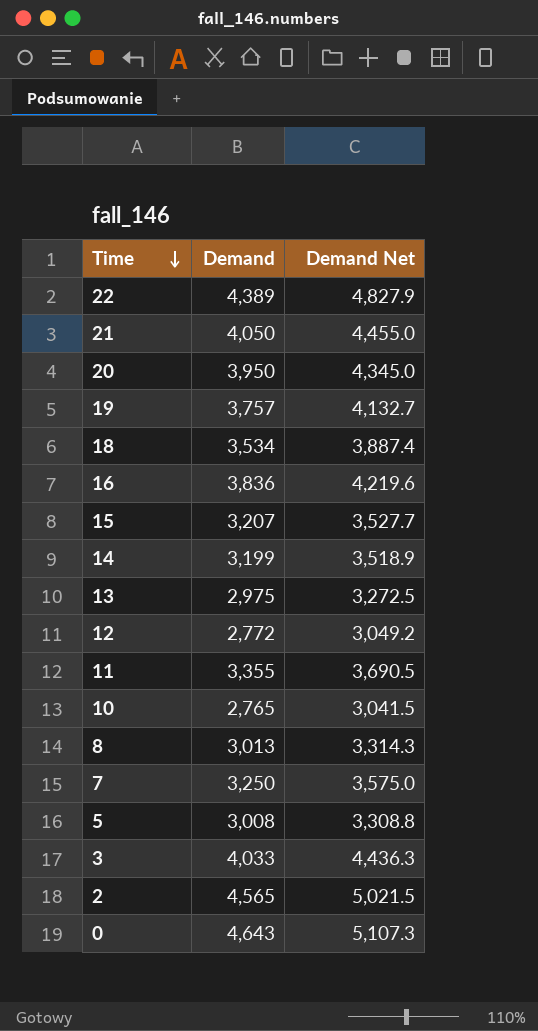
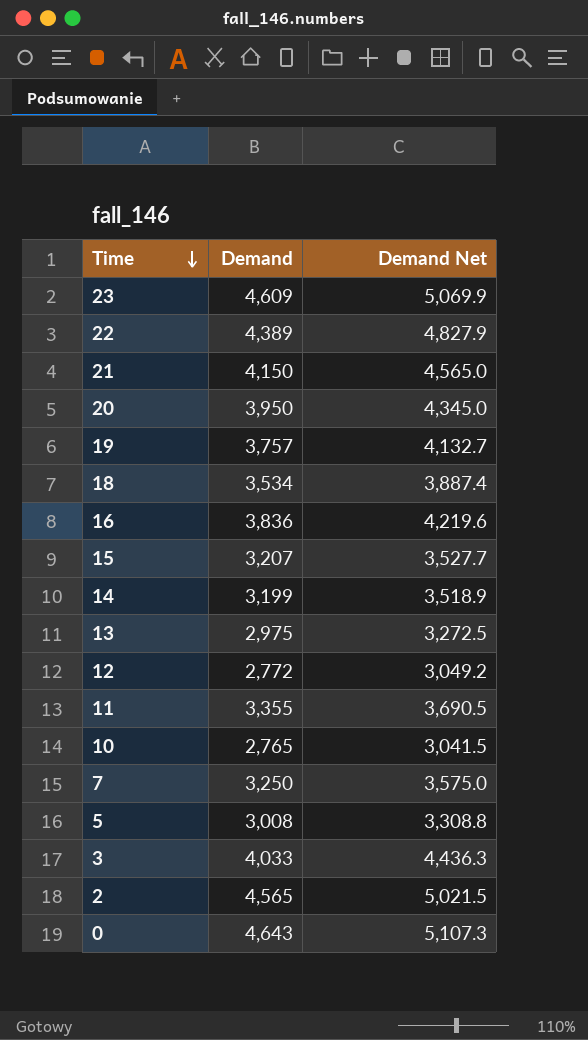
row 8: 3,013 | 3,314.3 -> none
row 23: none -> 4,609 | 5,069.9
21 | Demand: 4,050 -> 4,150
21 | Demand Net: 4,455.0 -> 4,565.0

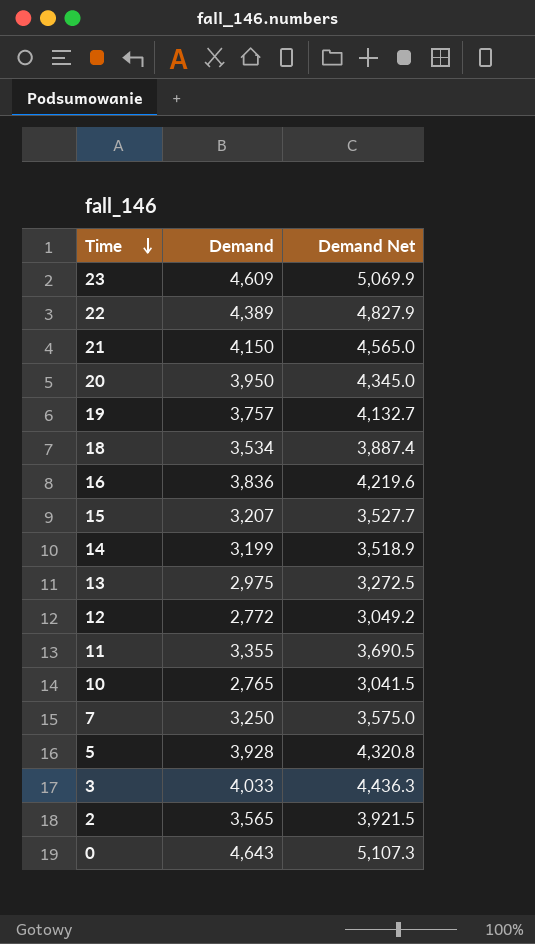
5 | Demand: 3,008 -> 3,928
5 | Demand Net: 3,308.8 -> 4,320.8
2 | Demand: 4,565 -> 3,565
2 | Demand Net: 5,021.5 -> 3,921.5

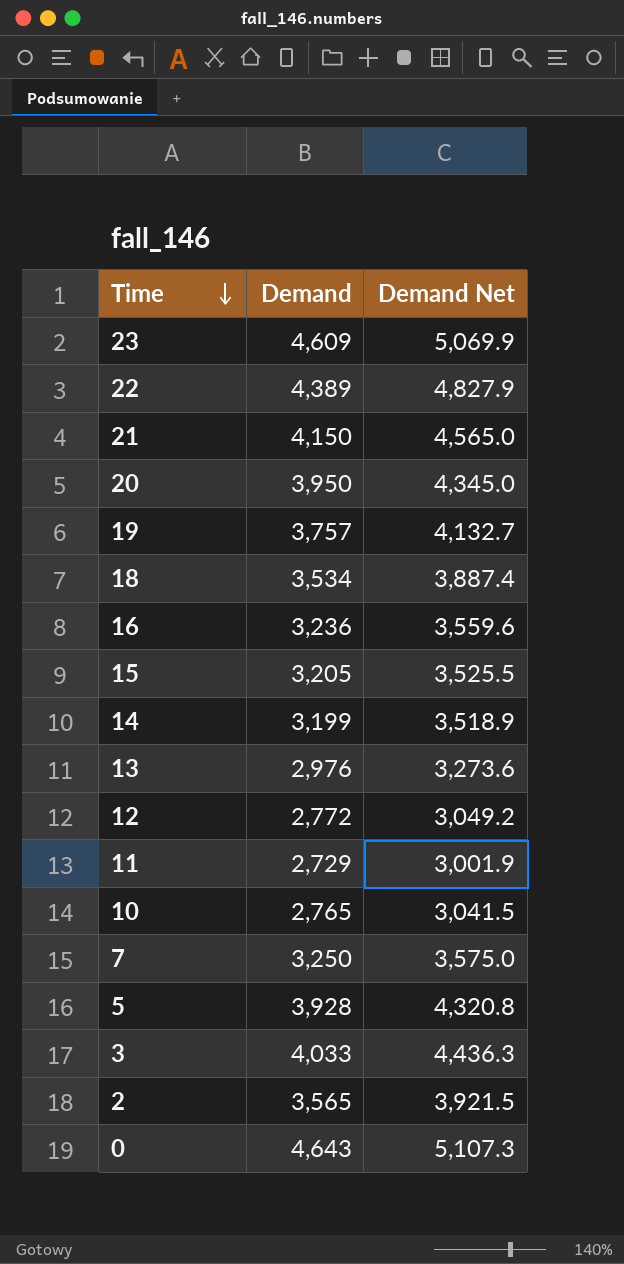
16 | Demand: 3,836 -> 3,236
16 | Demand Net: 4,219.6 -> 3,559.6
15 | Demand: 3,207 -> 3,205
15 | Demand Net: 3,527.7 -> 3,525.5
13 | Demand: 2,975 -> 2,976
13 | Demand Net: 3,272.5 -> 3,273.6
11 | Demand: 3,355 -> 2,729
11 | Demand Net: 3,690.5 -> 3,001.9

